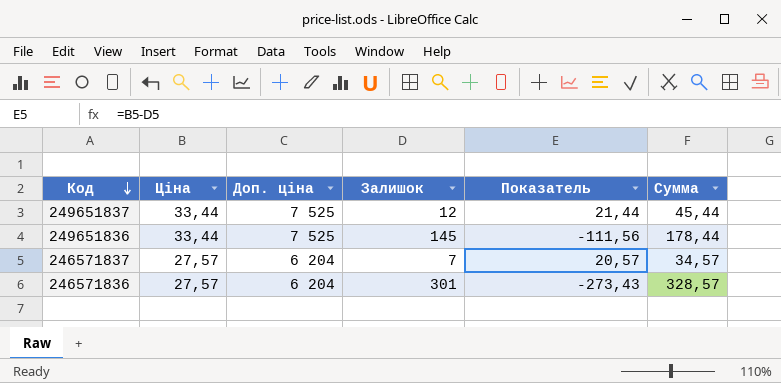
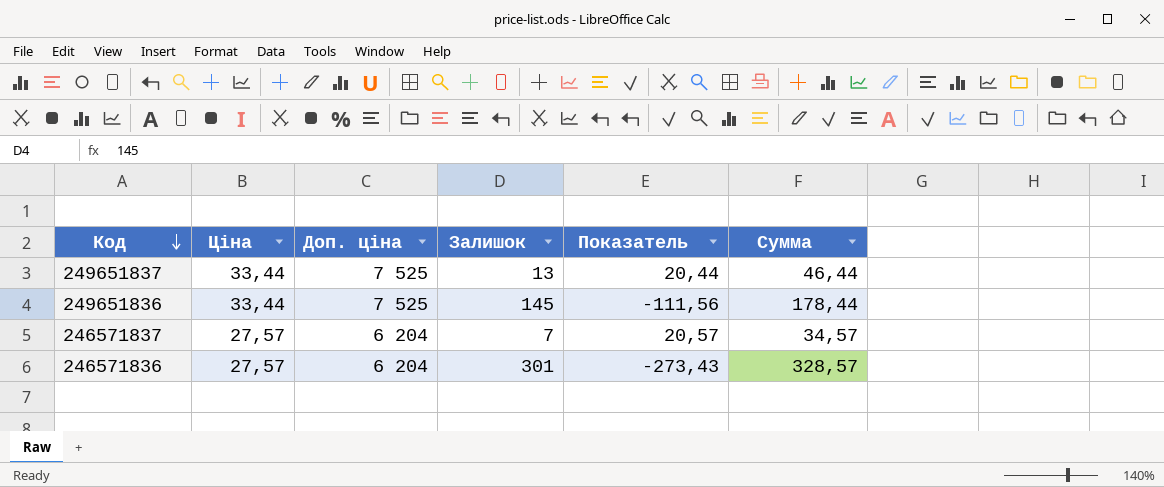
249651837 | Залишок: 12 -> 13
249651837 | Показатель: 21,44 -> 20,44
249651837 | Сумма: 45,44 -> 46,44

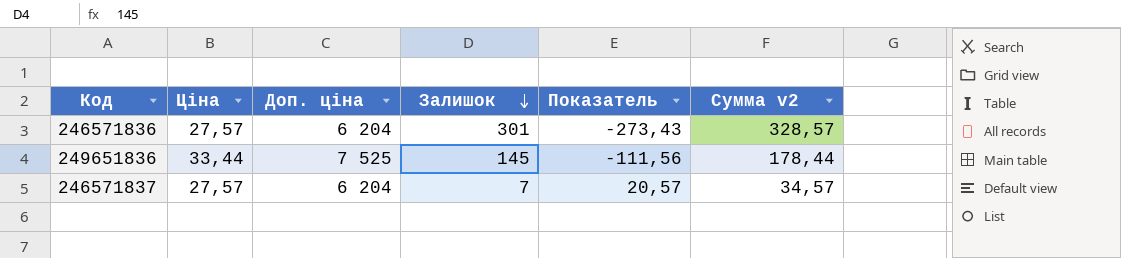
row order: Код descending -> Залишок descending
column name: Сумма -> Сумма v2
row 249651837: 33,44 | 7 525 | 13 | 20,44 | 46,44 -> none

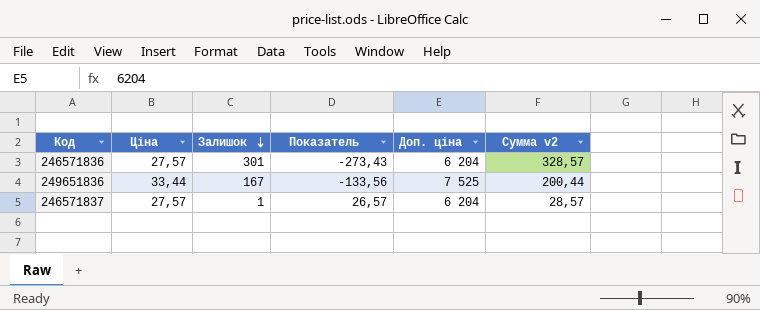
column Доп. ціна | position: 3 -> 5
249651836 | Залишок: 145 -> 167
249651836 | Показатель: -111,56 -> -133,56
249651836 | Сумма v2: 178,44 -> 200,44
246571837 | Залишок: 7 -> 1
246571837 | Показатель: 20,57 -> 26,57
246571837 | Сумма v2: 34,57 -> 28,57

